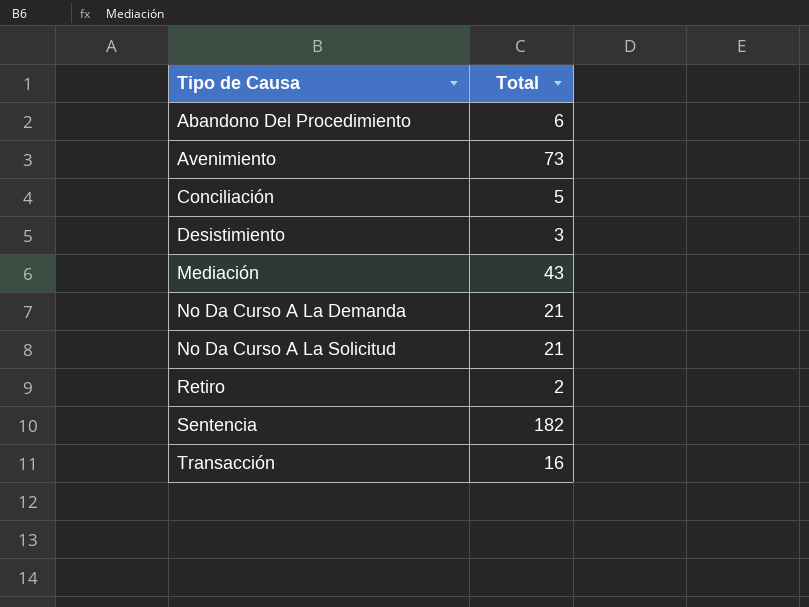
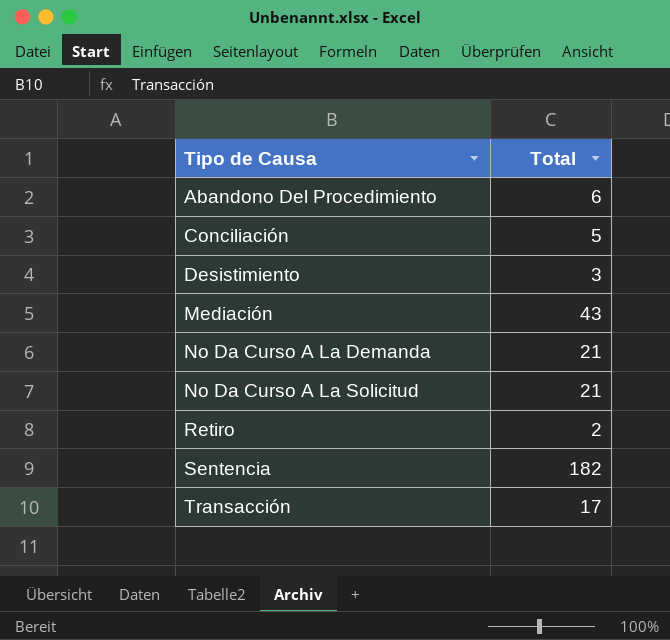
row Avenimiento: 73 -> none
Transacción | Total: 16 -> 17

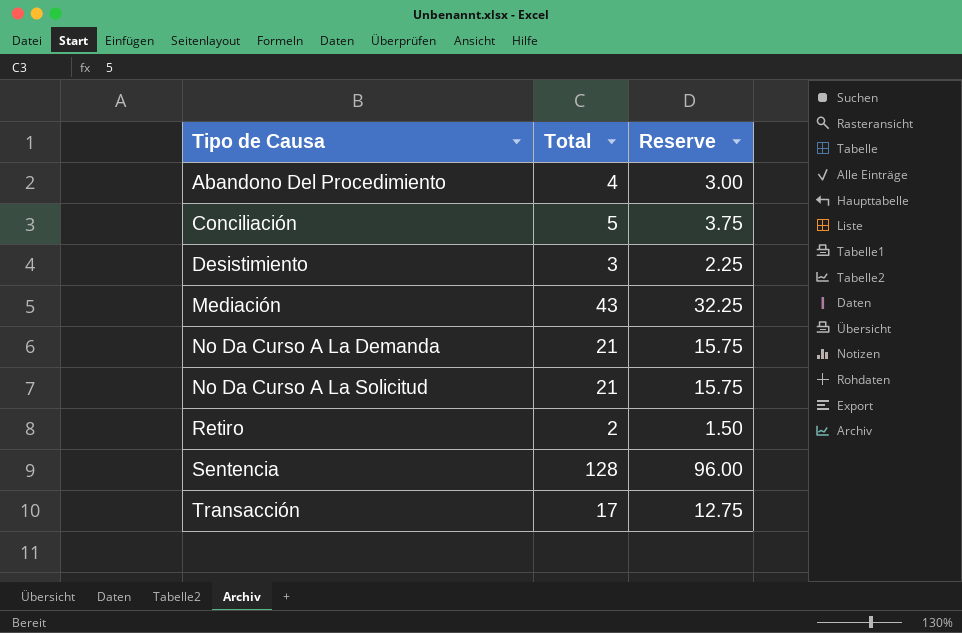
column Reserve | formula: none -> [Total] * 0.75
Abandono Del Procedimiento | Total: 6 -> 4
Sentencia | Total: 182 -> 128

